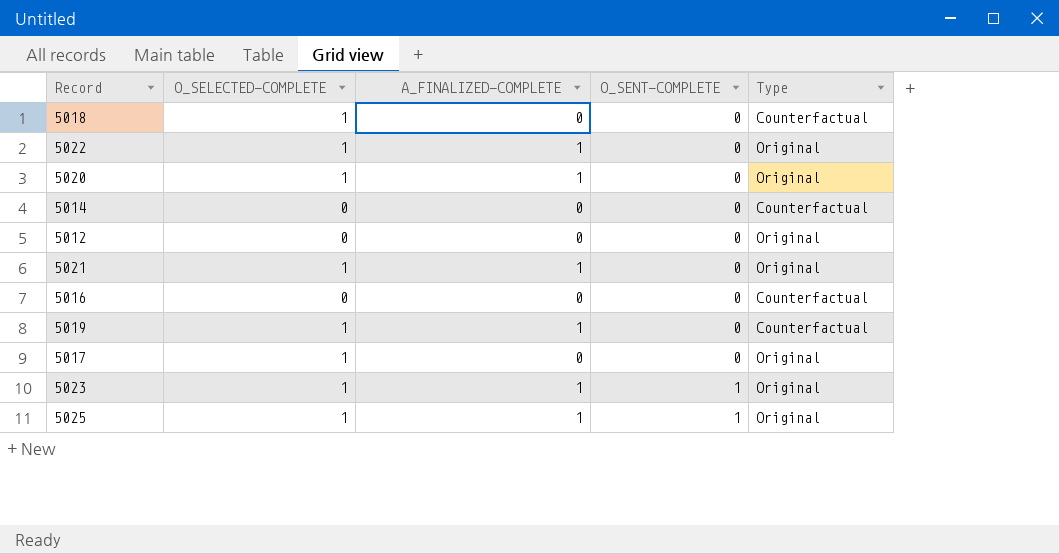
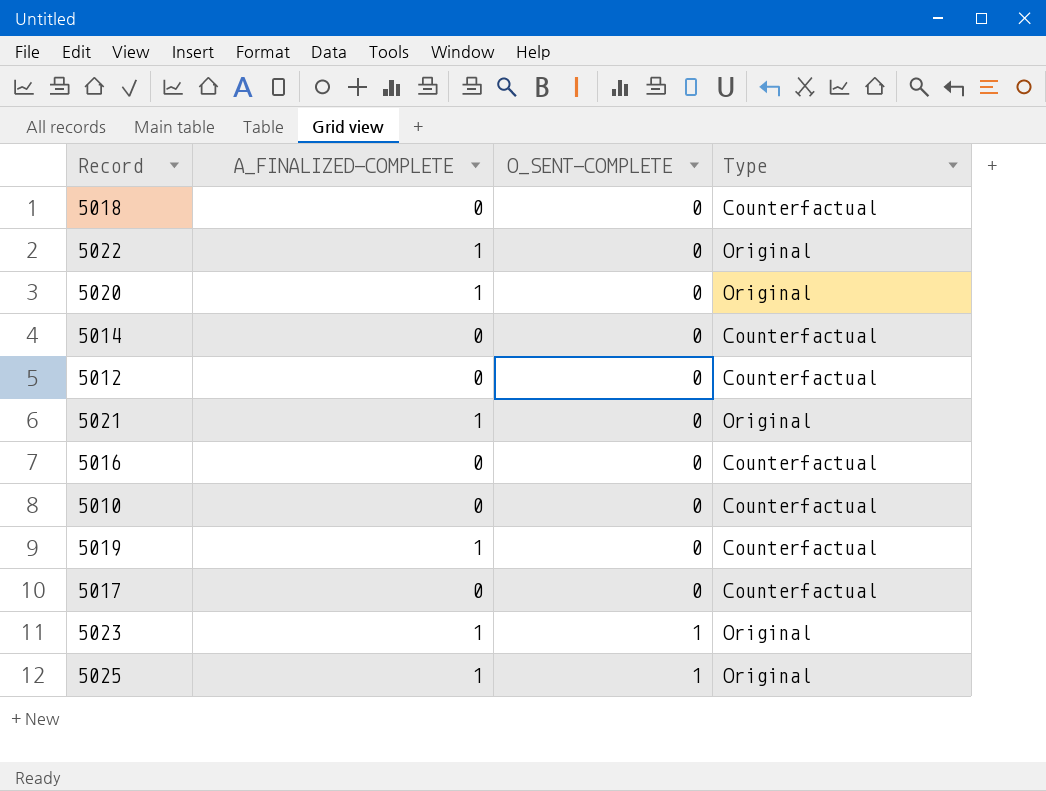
column O_SELECTED-COMPLETE | position: 2 -> none
5012 | Type: Original -> Counterfactual
row 5010: none -> 0 | 0 | Counterfactual
5017 | Type: Original -> Counterfactual

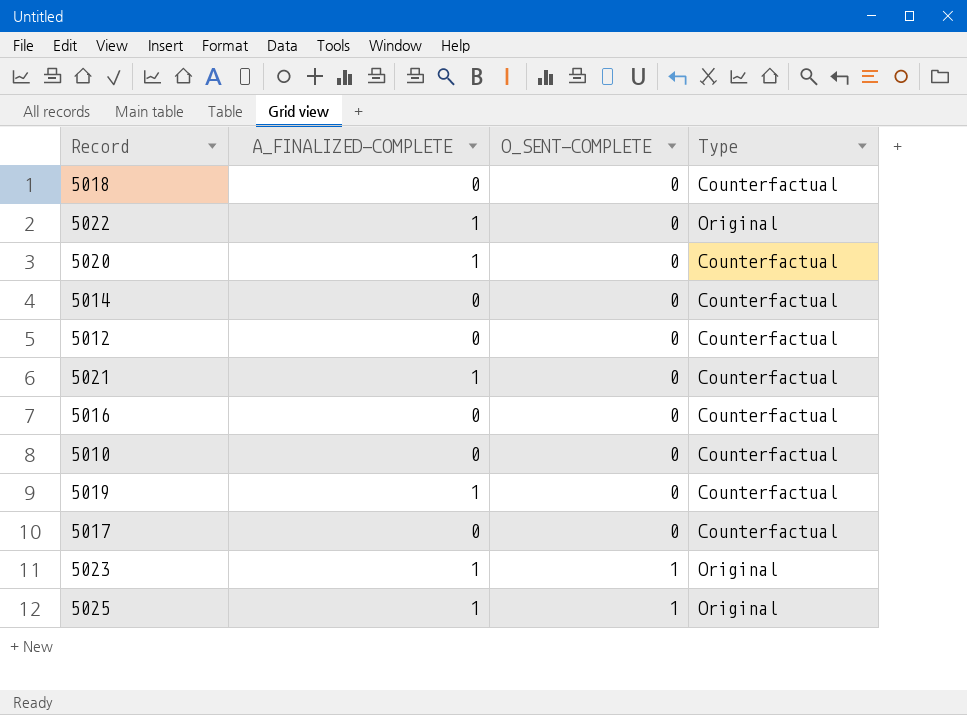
5020 | Type: Original -> Counterfactual
5021 | Type: Original -> Counterfactual

